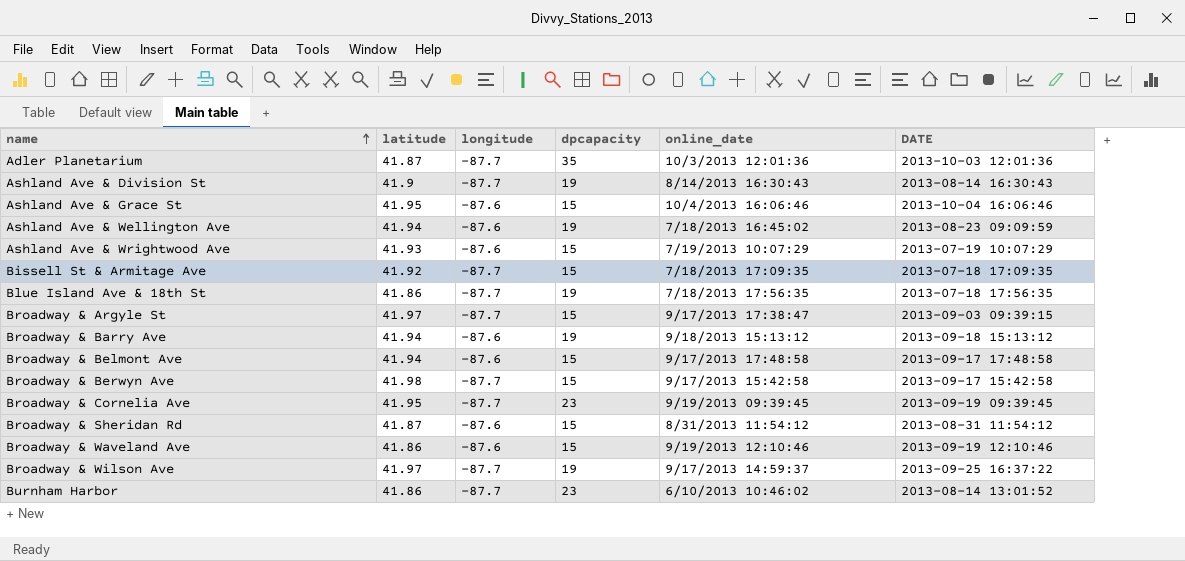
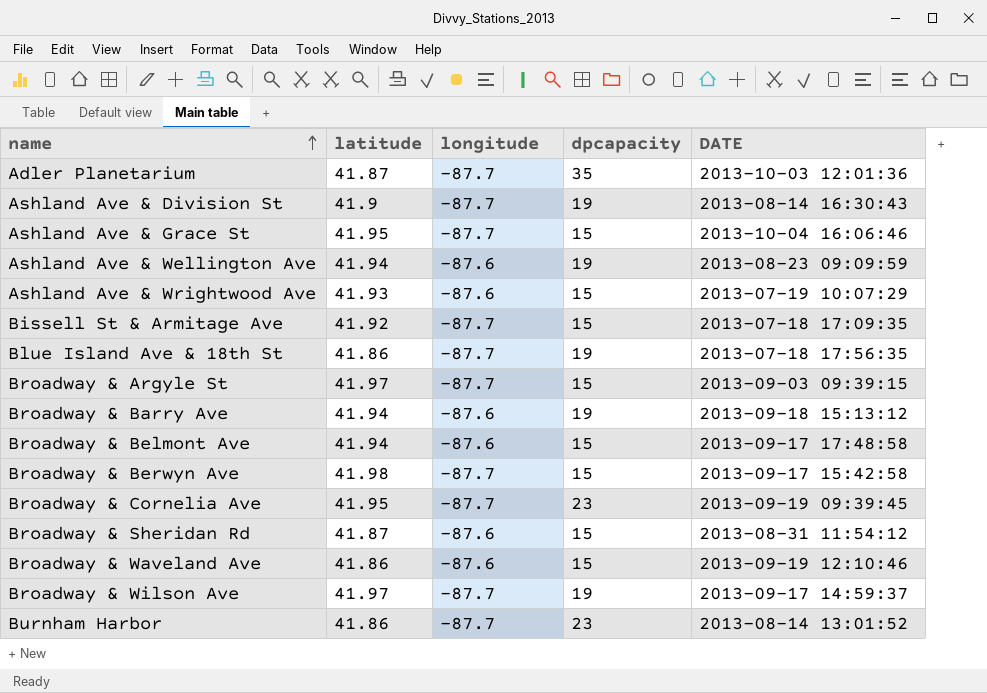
column online_date | position: 5 -> none
Ashland Ave & Grace St | longitude: -87.6 -> -87.7
Broadway & Wilson Ave | DATE: 2013-09-25 16:37:22 -> 2013-09-17 14:59:37

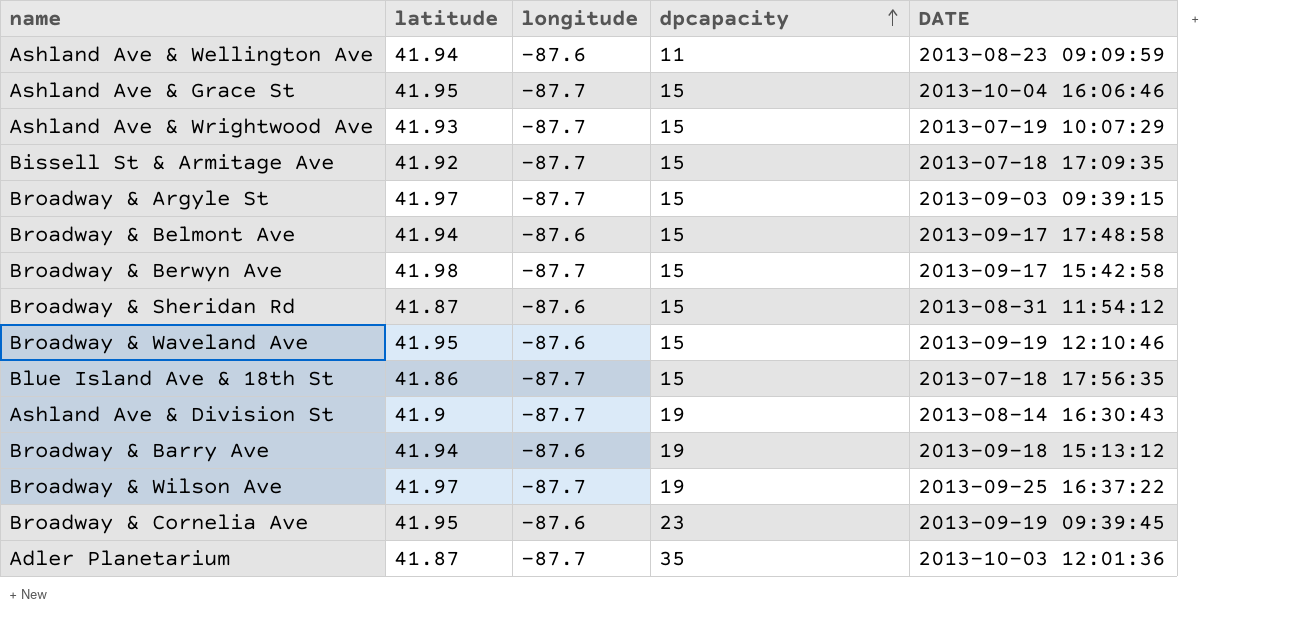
row order: name ascending -> dpcapacity ascending
row Burnham Harbor: 41.86 | -87.7 | 23 | 2013-08-14 13:01:52 -> none
Ashland Ave & Wellington Ave | dpcapacity: 19 -> 11
Ashland Ave & Wrightwood Ave | longitude: -87.6 -> -87.7
Broadway & Waveland Ave | latitude: 41.86 -> 41.95
Blue Island Ave & 18th St | dpcapacity: 19 -> 15
Broadway & Wilson Ave | DATE: 2013-09-17 14:59:37 -> 2013-09-25 16:37:22
Broadway & Cornelia Ave | longitude: -87.7 -> -87.6

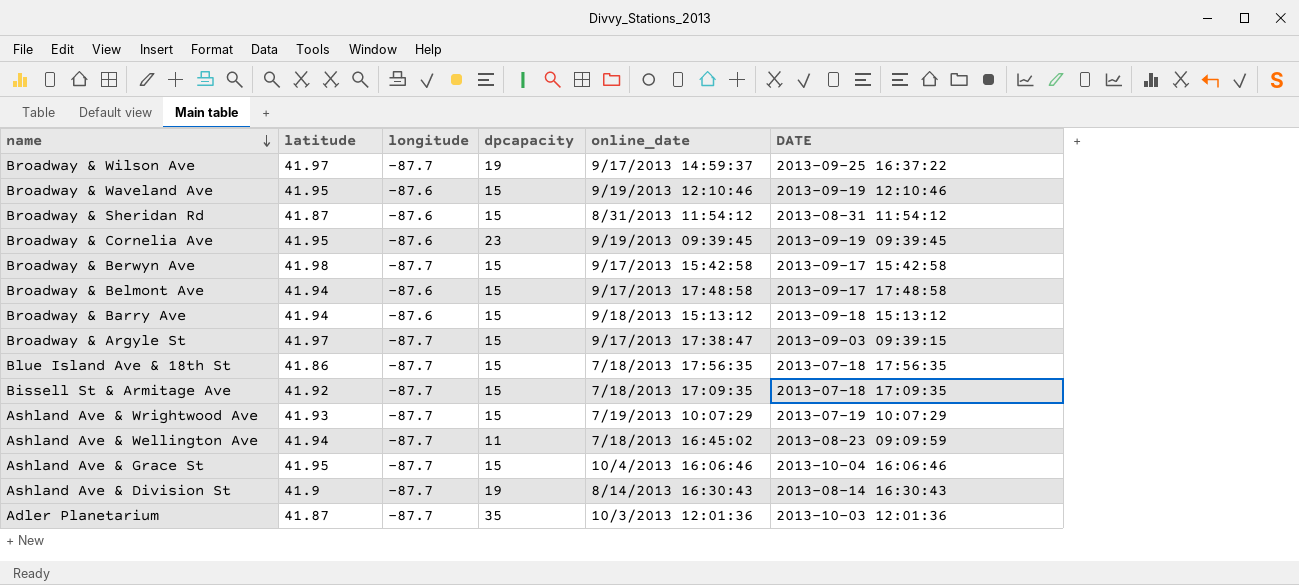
row order: dpcapacity ascending -> name descending
column online_date | position: none -> 5
Broadway & Barry Ave | dpcapacity: 19 -> 15
Ashland Ave & Wellington Ave | longitude: -87.6 -> -87.7

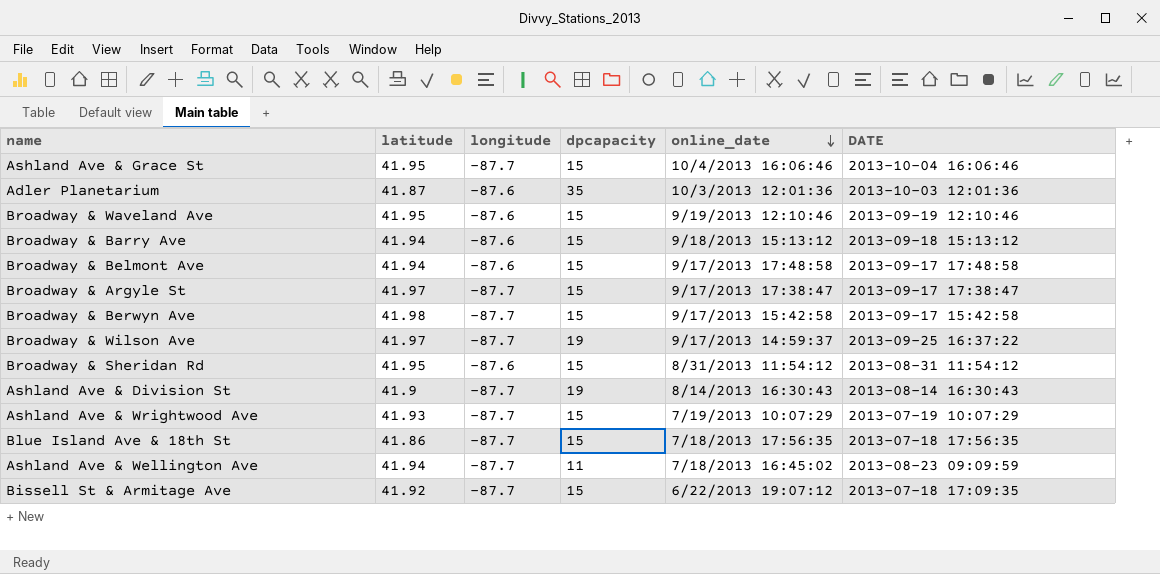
row order: name descending -> online_date descending
row Broadway & Cornelia Ave: 41.95 | -87.6 | 23 | 9/19/2013 09:39:45 | 2013-09-19 09:39:45 -> none
Adler Planetarium | longitude: -87.7 -> -87.6
Broadway & Argyle St | DATE: 2013-09-03 09:39:15 -> 2013-09-17 17:38:47
Broadway & Sheridan Rd | latitude: 41.87 -> 41.95
Bissell St & Armitage Ave | online_date: 7/18/2013 17:09:35 -> 6/22/2013 19:07:12

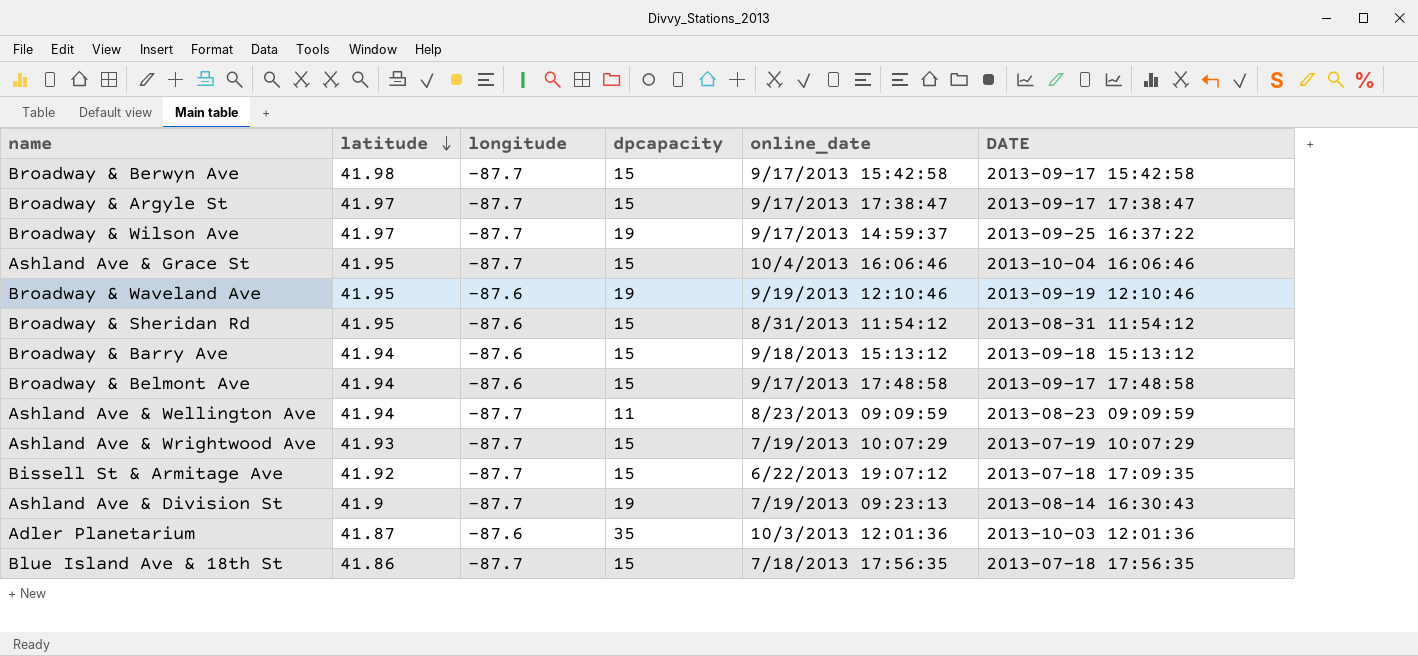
row order: online_date descending -> latitude descending
Broadway & Waveland Ave | dpcapacity: 15 -> 19
Ashland Ave & Wellington Ave | online_date: 7/18/2013 16:45:02 -> 8/23/2013 09:09:59
Ashland Ave & Division St | online_date: 8/14/2013 16:30:43 -> 7/19/2013 09:23:13

